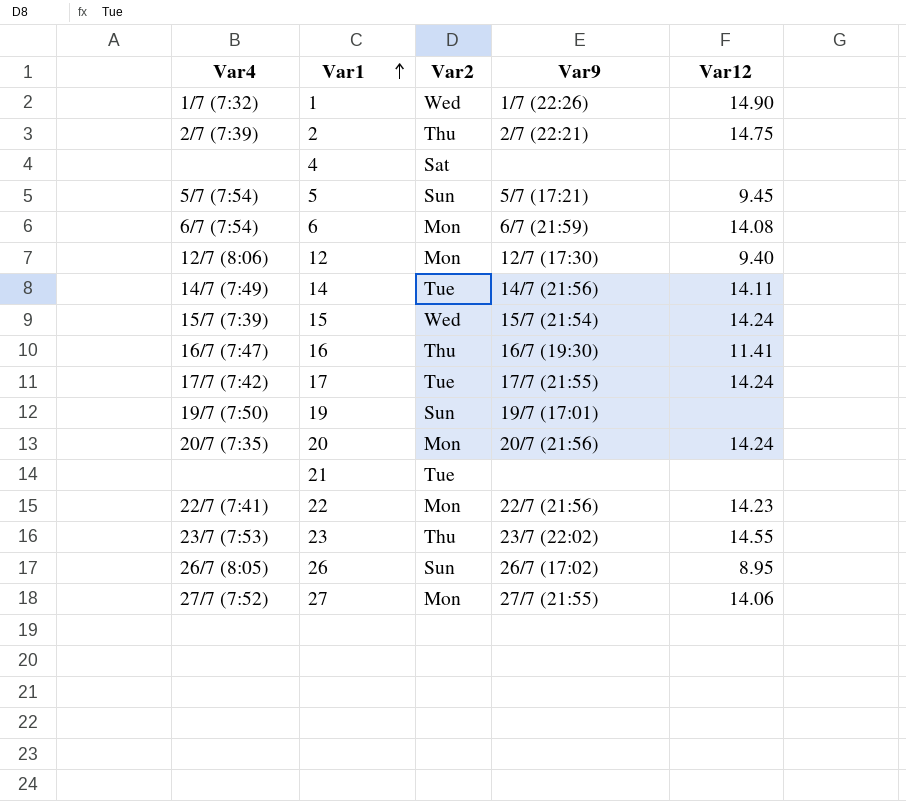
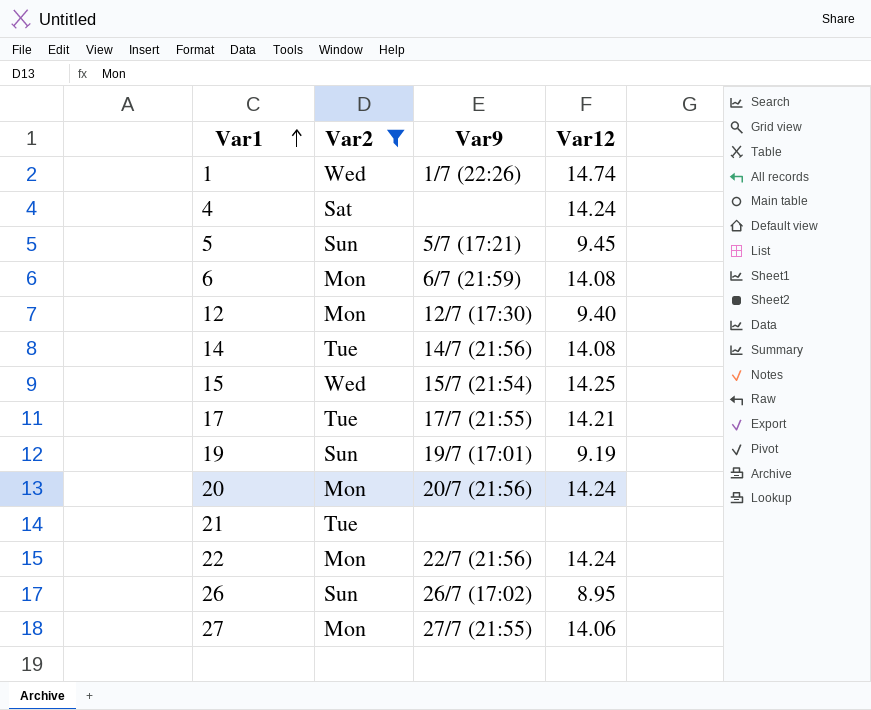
filter: none -> Var2 != Thu
column Var4 | position: 1 -> none
1 | Var12: 14.90 -> 14.74
4 | Var12: none -> 14.24
14 | Var12: 14.11 -> 14.08
15 | Var12: 14.24 -> 14.25
17 | Var12: 14.24 -> 14.21
19 | Var12: none -> 9.19
22 | Var12: 14.23 -> 14.24

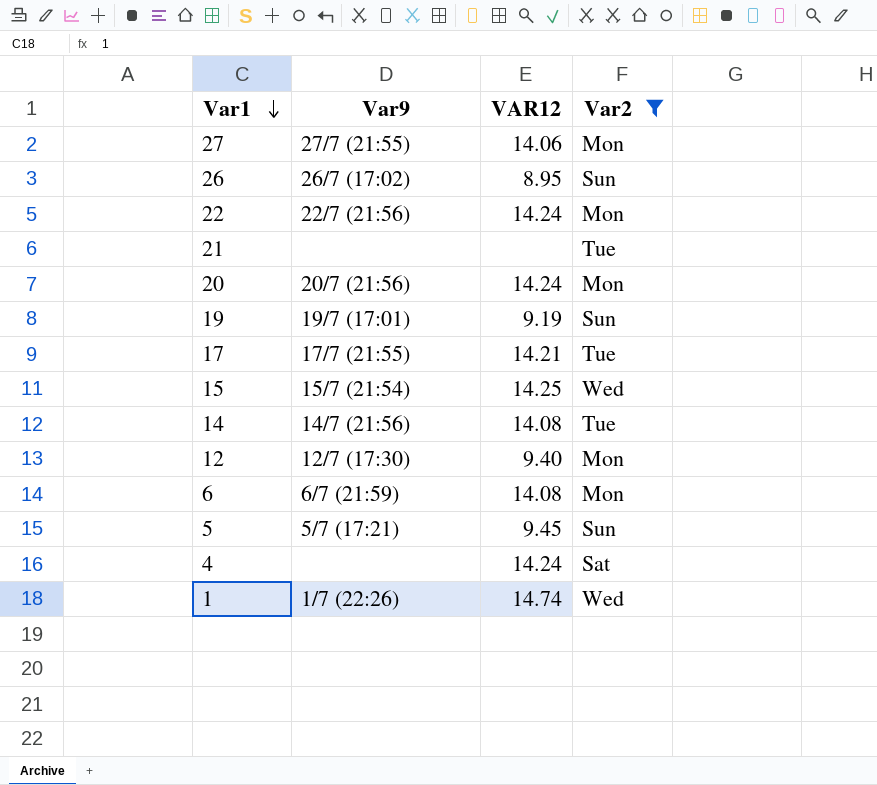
row order: Var1 ascending -> Var1 descending
column name: Var12 -> VAR12
column Var2 | position: 2 -> 4

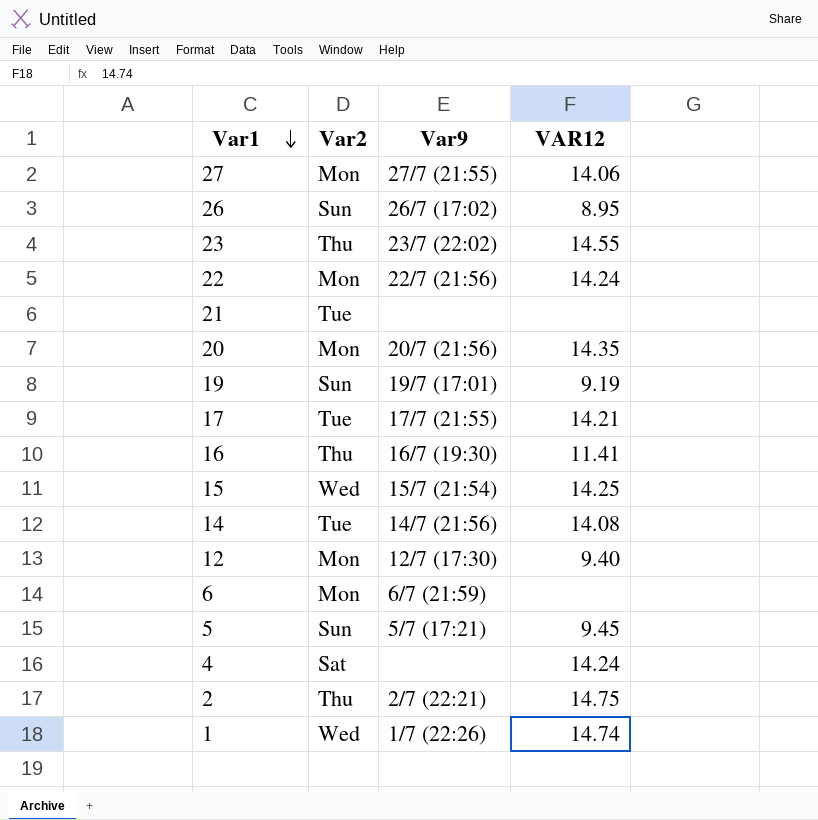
filter: Var2 != Thu -> none
column Var2 | position: 4 -> 2
20 | VAR12: 14.24 -> 14.35
6 | VAR12: 14.08 -> none

